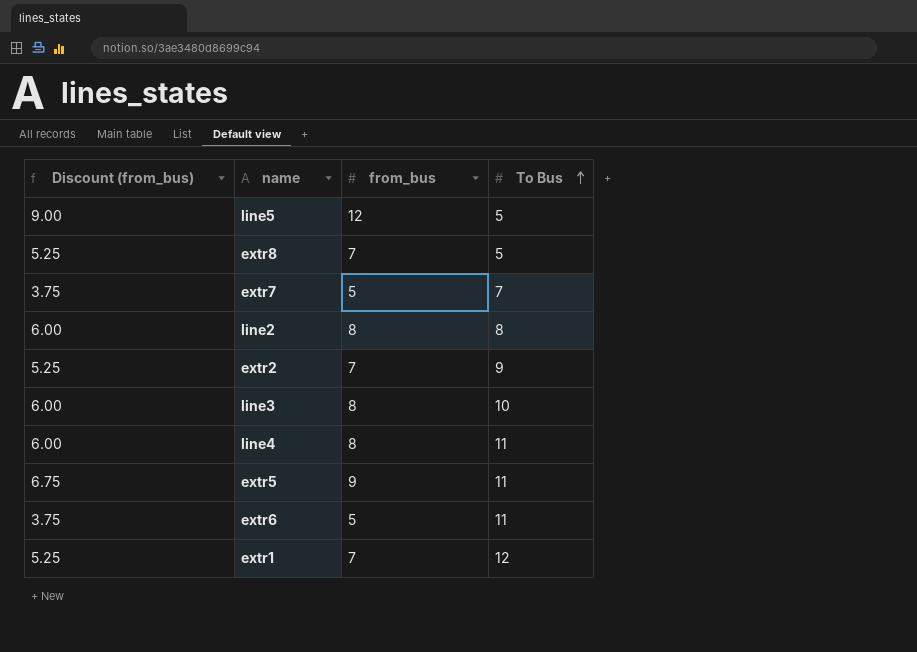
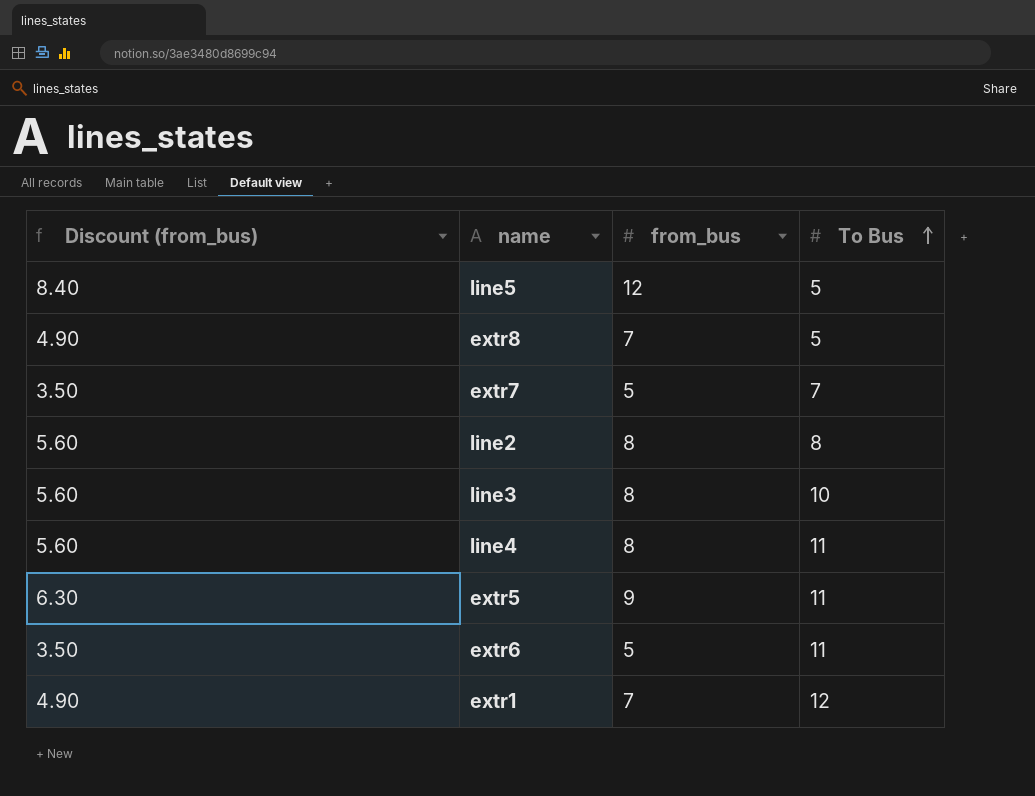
column Discount (from_bus) | formula: [from_bus] * 0.75 -> [from_bus] * 0.7
row extr2: 5.25 | 7 | 9 -> none

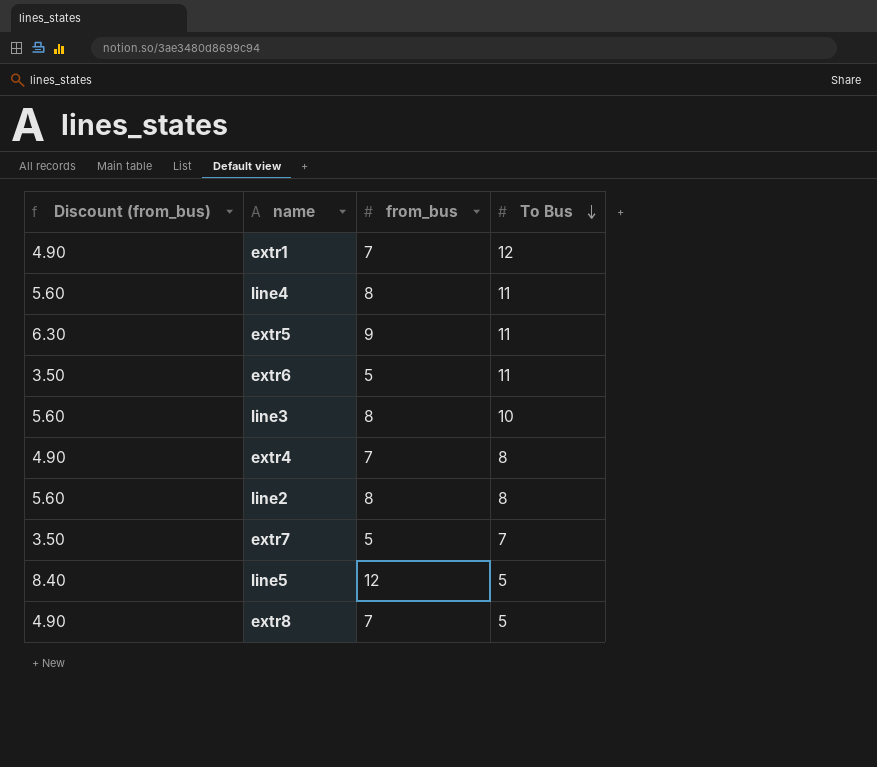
row order: To Bus ascending -> To Bus descending
row extr4: none -> 4.90 | 7 | 8

